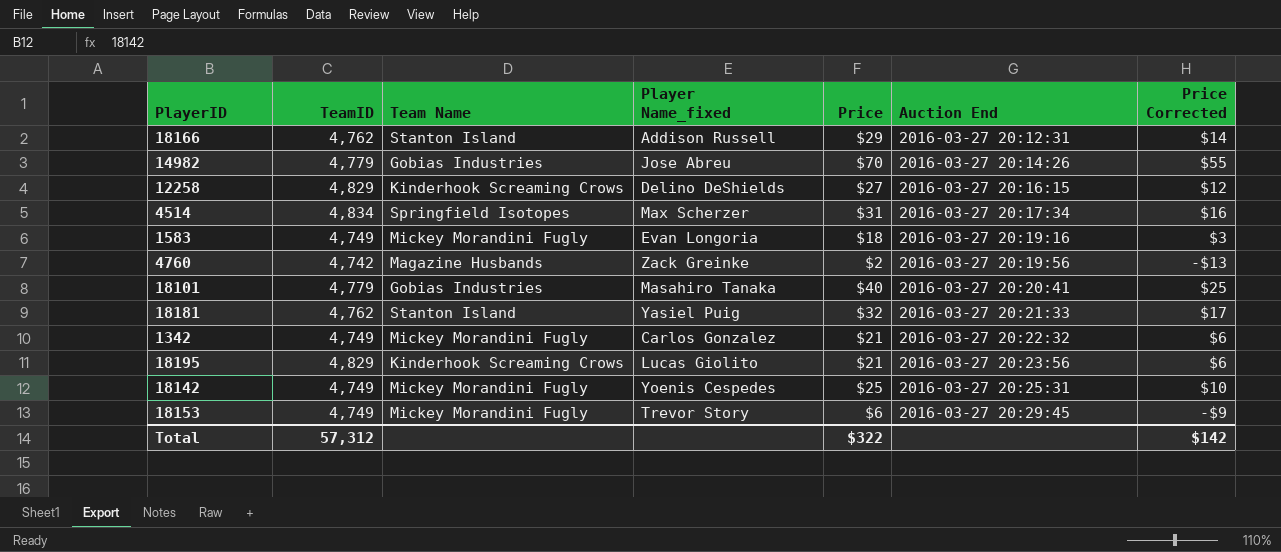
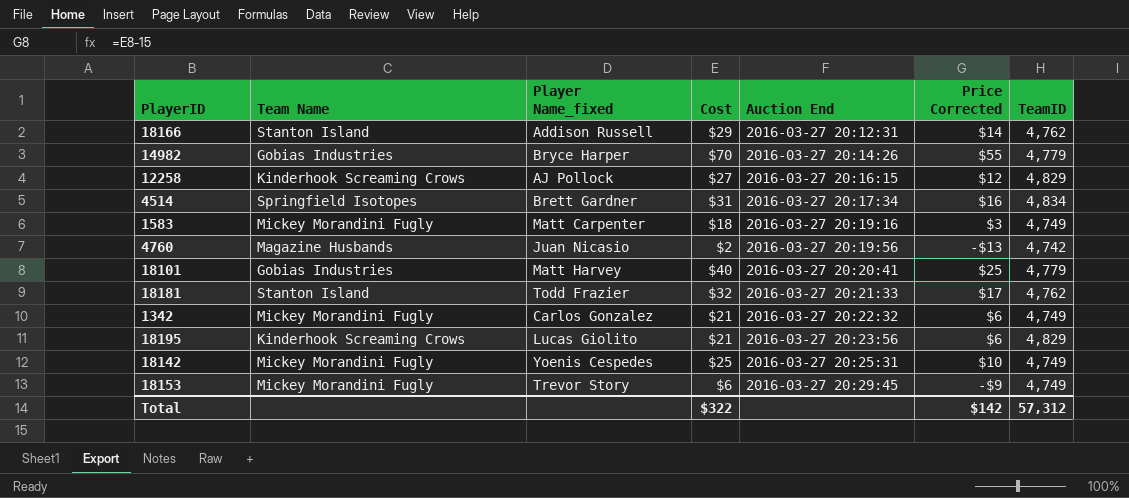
column name: Price -> Cost
column TeamID | position: 2 -> 7
14982 | Player Name_fixed: Jose Abreu -> Bryce Harper
12258 | Player Name_fixed: Delino DeShields -> AJ Pollock
4514 | Player Name_fixed: Max Scherzer -> Brett Gardner
1583 | Player Name_fixed: Evan Longoria -> Matt Carpenter
4760 | Player Name_fixed: Zack Greinke -> Juan Nicasio
18101 | Player Name_fixed: Masahiro Tanaka -> Matt Harvey
18181 | Player Name_fixed: Yasiel Puig -> Todd Frazier

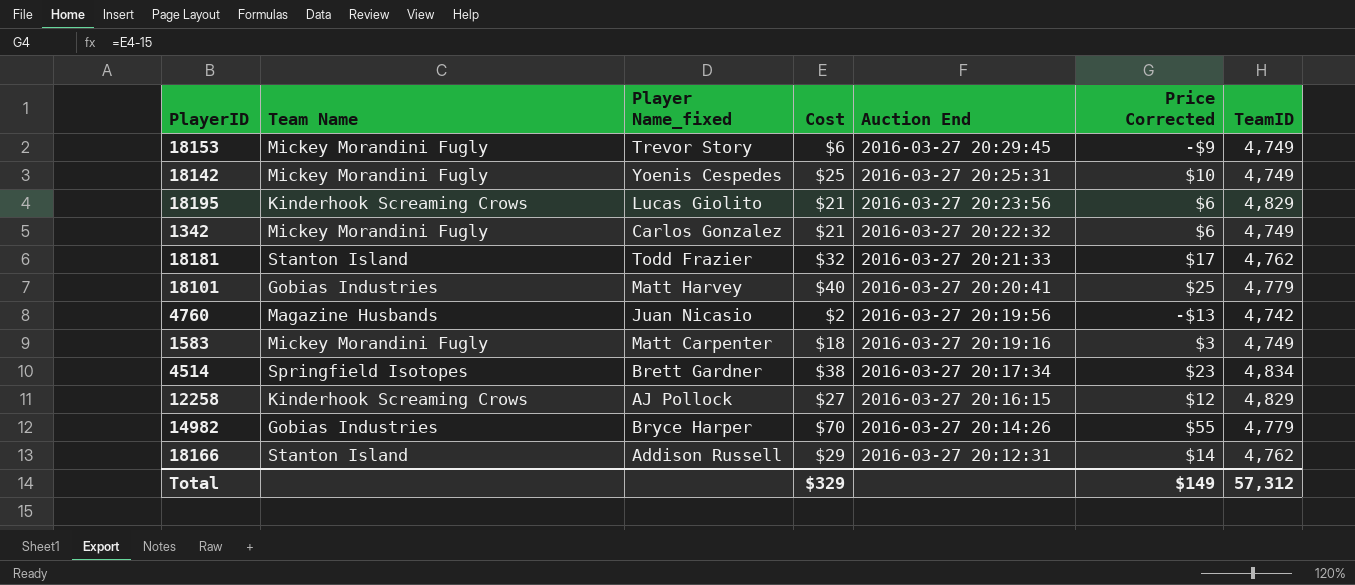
row order: Auction End ascending -> Auction End descending
4514 | Cost: $31 -> $38
4514 | Price Corrected: $16 -> $23
Total | Cost: $322 -> $329
Total | Price Corrected: $142 -> $149

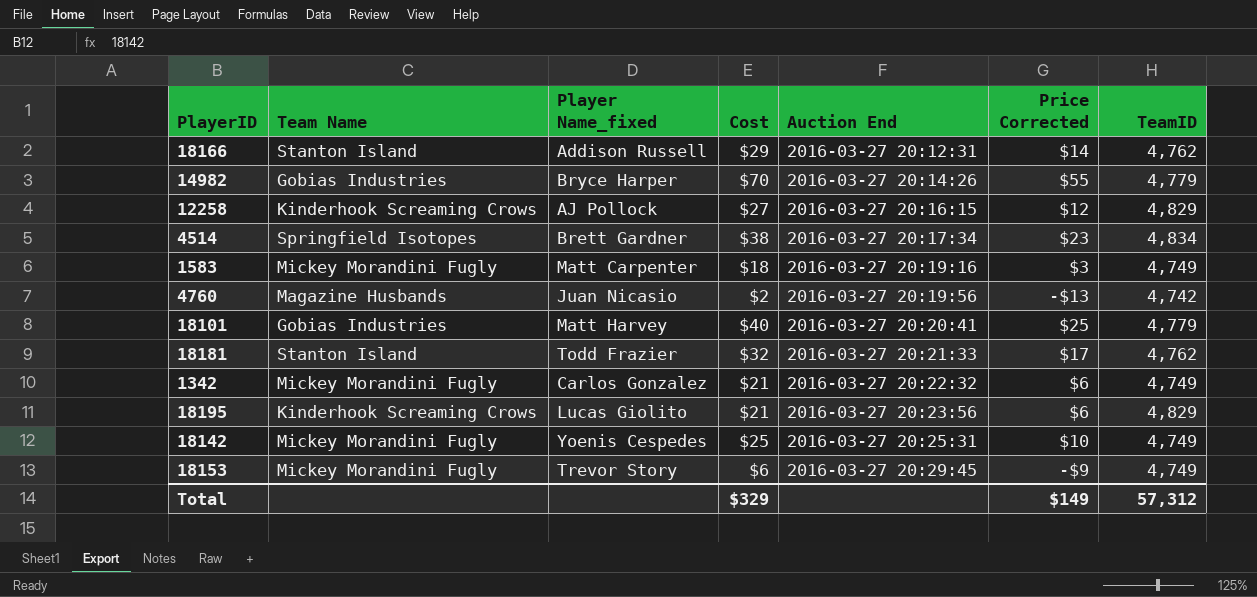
row order: Auction End descending -> Auction End ascending

